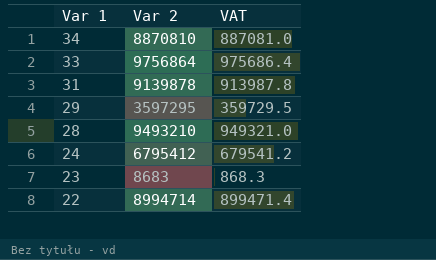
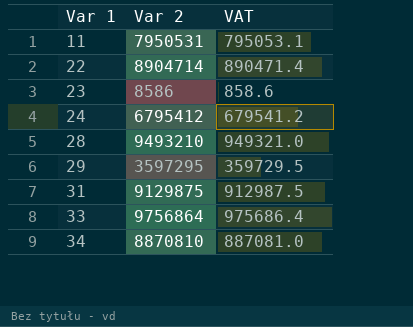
row order: Var 1 descending -> Var 1 ascending
row 11: none -> 7950531 | 795053.1
22 | Var 2: 8994714 -> 8904714
22 | VAT: 899471.4 -> 890471.4
23 | Var 2: 8683 -> 8586
23 | VAT: 868.3 -> 858.6
31 | Var 2: 9139878 -> 9129875
31 | VAT: 913987.8 -> 912987.5

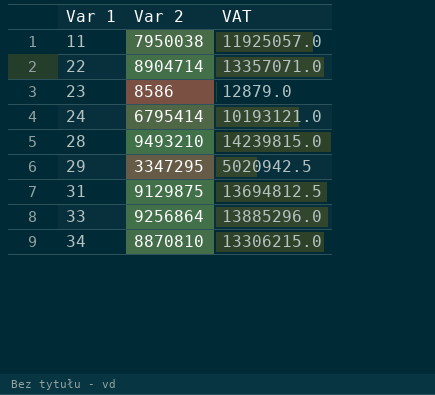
column VAT | formula: [Var 2] * 0.1 -> [Var 2] * 1.5
11 | Var 2: 7950531 -> 7950038
24 | Var 2: 6795412 -> 6795414
29 | Var 2: 3597295 -> 3347295
33 | Var 2: 9756864 -> 9256864

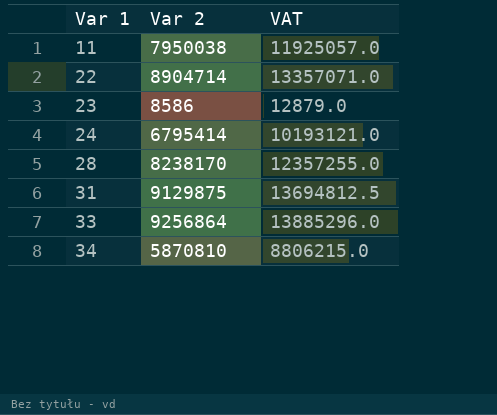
row 29: 3347295 | 5020942.5 -> none
28 | Var 2: 9493210 -> 8238170
28 | VAT: 14239815.0 -> 12357255.0
34 | Var 2: 8870810 -> 5870810
34 | VAT: 13306215.0 -> 8806215.0

